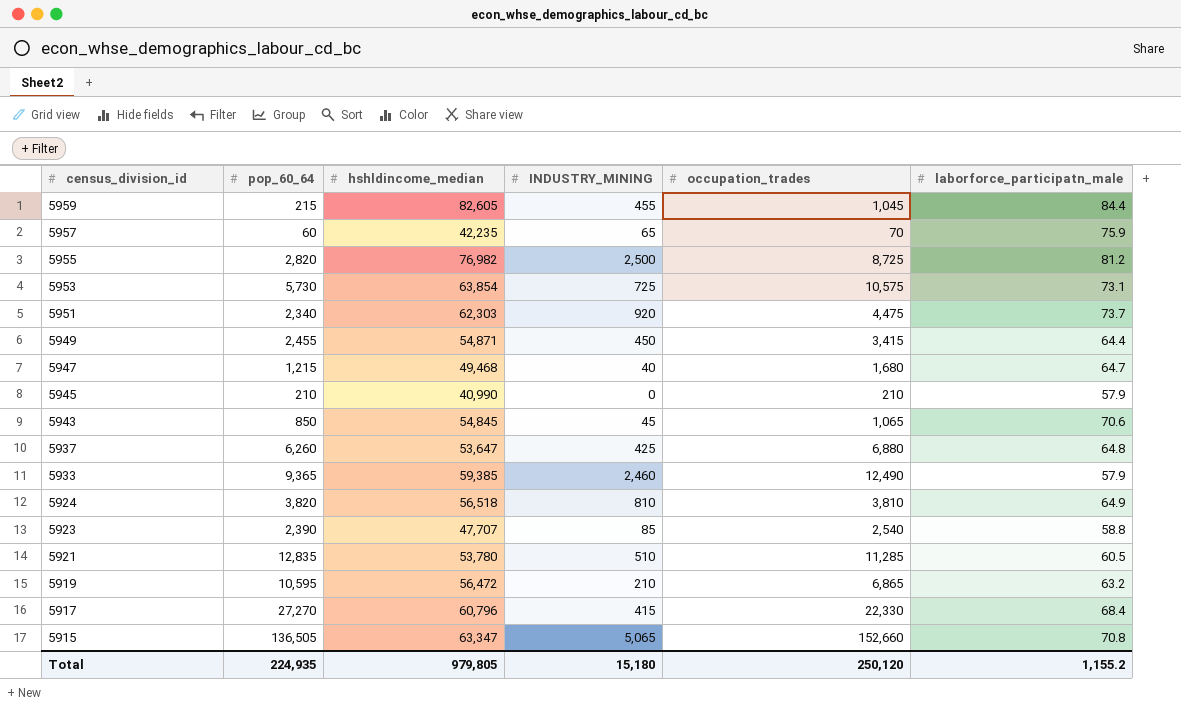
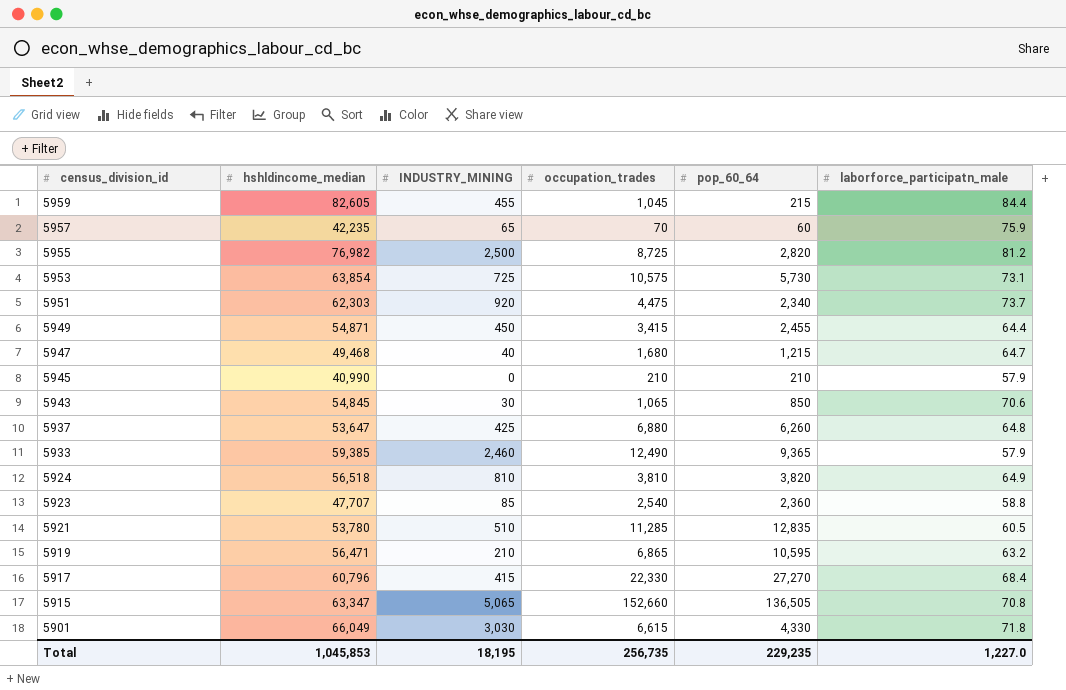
column pop_60_64 | position: 2 -> 5
5943 | INDUSTRY_MINING: 45 -> 30
5923 | pop_60_64: 2,390 -> 2,360
5919 | hshldincome_median: 56,472 -> 56,471
row 5901: none -> 66,049 | 3,030 | 6,615 | 4,330 | 71.8
Total | hshldincome_median: 979,805 -> 1,045,853
Total | INDUSTRY_MINING: 15,180 -> 18,195
Total | occupation_trades: 250,120 -> 256,735
Total | pop_60_64: 224,935 -> 229,235
Total | laborforce_participatn_male: 1,155.2 -> 1,227.0

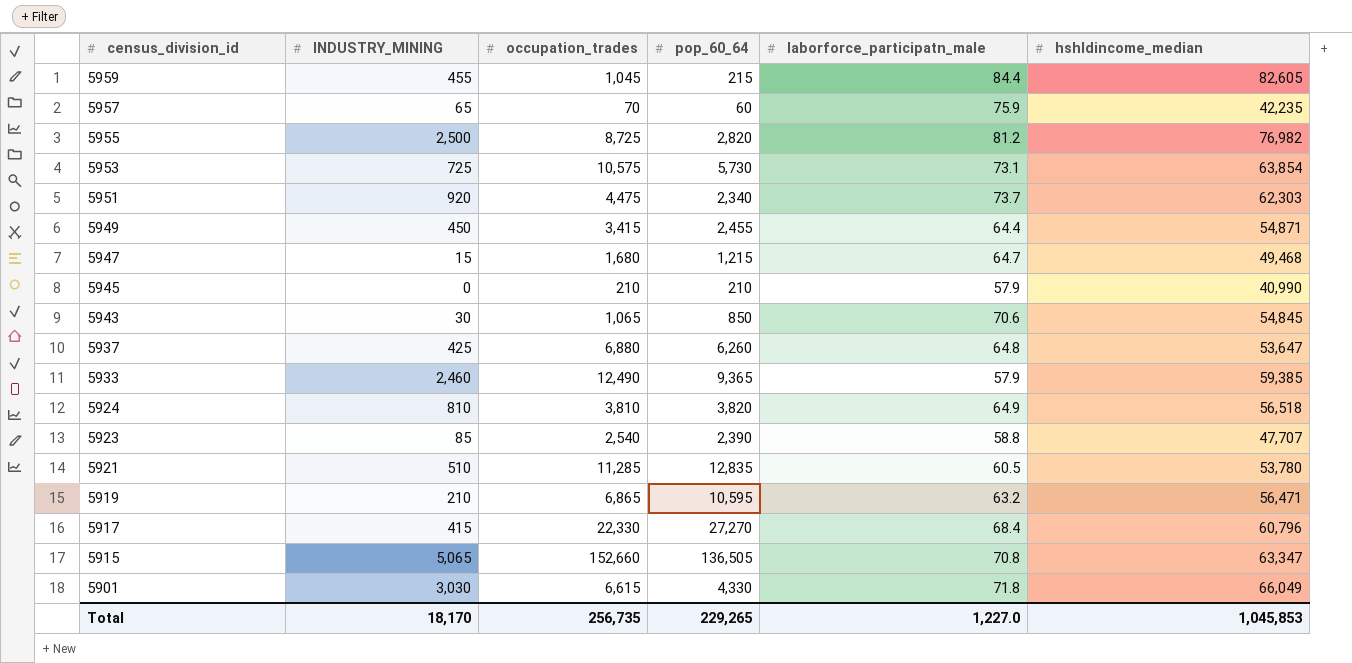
column hshldincome_median | position: 2 -> 6
5947 | INDUSTRY_MINING: 40 -> 15
5923 | pop_60_64: 2,360 -> 2,390
Total | INDUSTRY_MINING: 18,195 -> 18,170
Total | pop_60_64: 229,235 -> 229,265

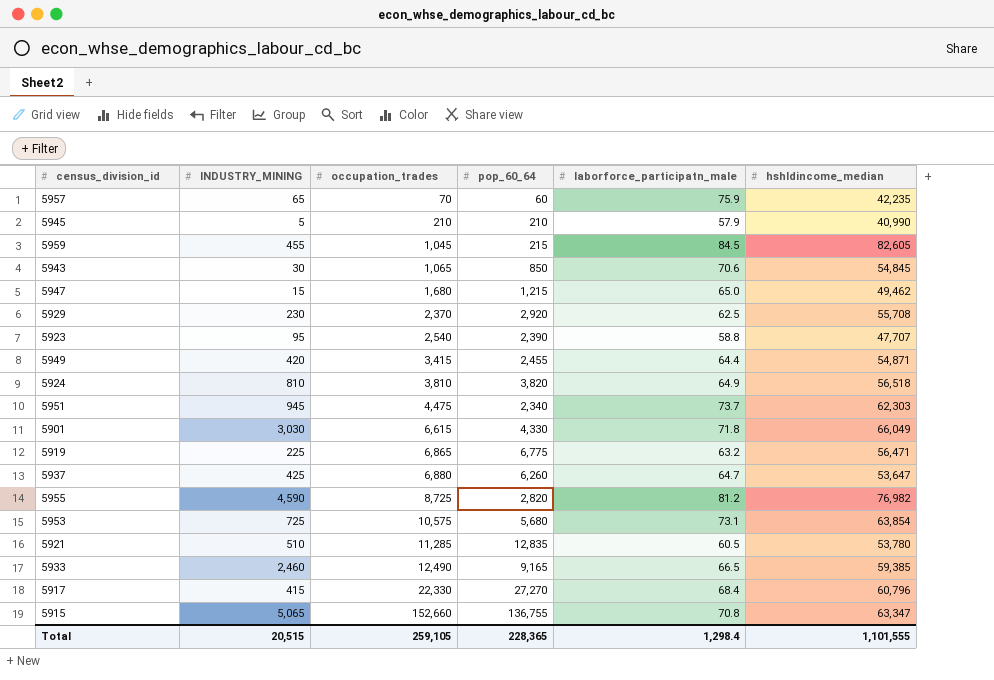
row order: census_division_id descending -> occupation_trades ascending
5945 | INDUSTRY_MINING: 0 -> 5
5959 | laborforce_participatn_male: 84.4 -> 84.5
5947 | laborforce_participatn_male: 64.7 -> 65.0
5947 | hshldincome_median: 49,468 -> 49,462
row 5929: none -> 230 | 2,370 | 2,920 | 62.5 | 55,708
5923 | INDUSTRY_MINING: 85 -> 95
5949 | INDUSTRY_MINING: 450 -> 420
5951 | INDUSTRY_MINING: 920 -> 945
5919 | INDUSTRY_MINING: 210 -> 225
5919 | pop_60_64: 10,595 -> 6,775
5937 | laborforce_participatn_male: 64.8 -> 64.7
5955 | INDUSTRY_MINING: 2,500 -> 4,590
5953 | pop_60_64: 5,730 -> 5,680
5933 | pop_60_64: 9,365 -> 9,165
5933 | laborforce_participatn_male: 57.9 -> 66.5
5915 | pop_60_64: 136,505 -> 136,755
Total | INDUSTRY_MINING: 18,170 -> 20,515
Total | occupation_trades: 256,735 -> 259,105
Total | pop_60_64: 229,265 -> 228,365
Total | laborforce_participatn_male: 1,227.0 -> 1,298.4
Total | hshldincome_median: 1,045,853 -> 1,101,555

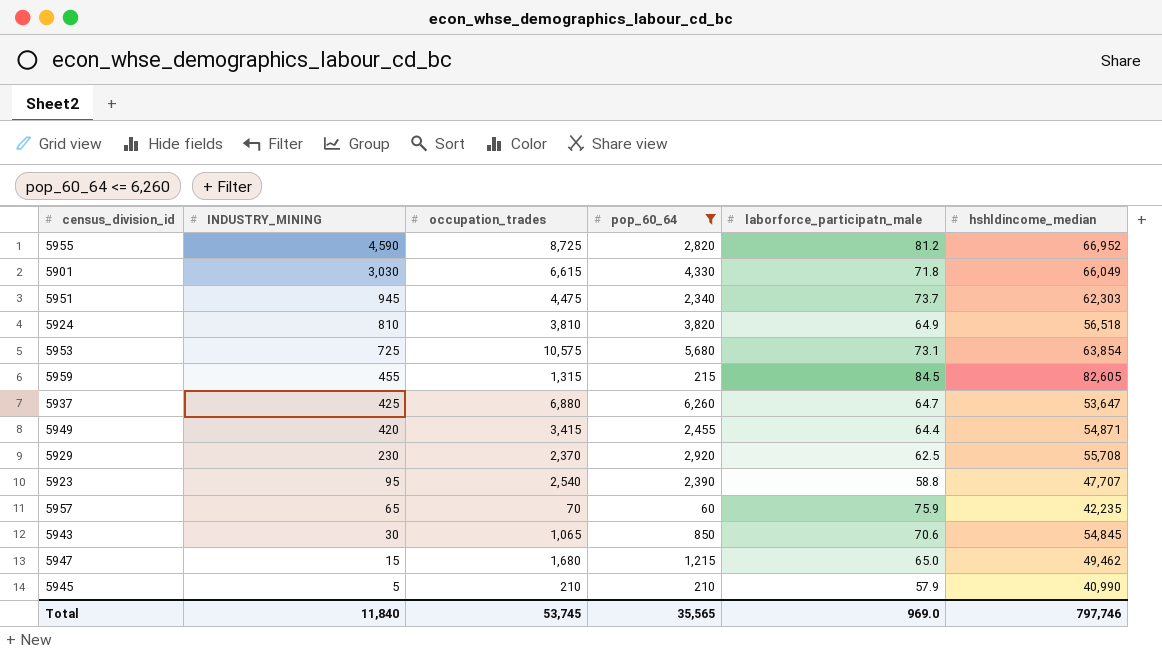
filter: none -> pop_60_64 <= 6,260
row order: occupation_trades ascending -> INDUSTRY_MINING descending
5955 | hshldincome_median: 76,982 -> 66,952
5959 | occupation_trades: 1,045 -> 1,315
Total | INDUSTRY_MINING: 20,515 -> 11,840
Total | occupation_trades: 259,105 -> 53,745
Total | pop_60_64: 228,365 -> 35,565
Total | laborforce_participatn_male: 1,298.4 -> 969.0
Total | hshldincome_median: 1,101,555 -> 797,746

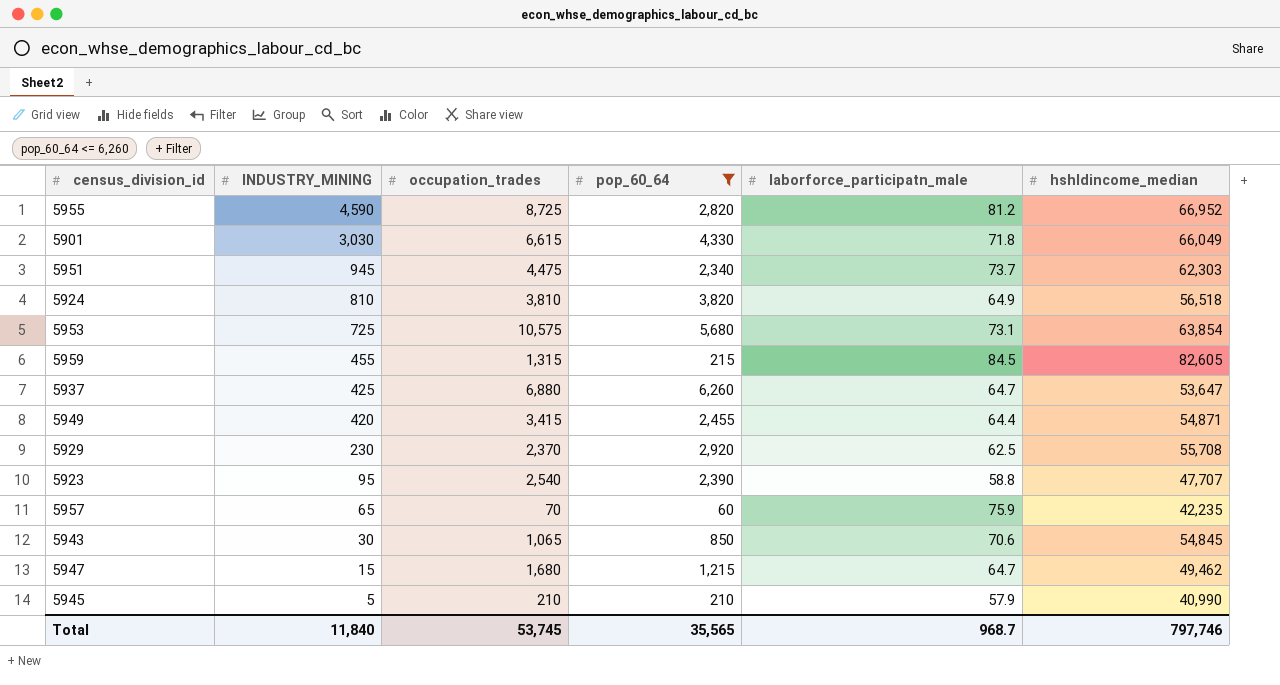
5947 | laborforce_participatn_male: 65.0 -> 64.7
Total | laborforce_participatn_male: 969.0 -> 968.7

